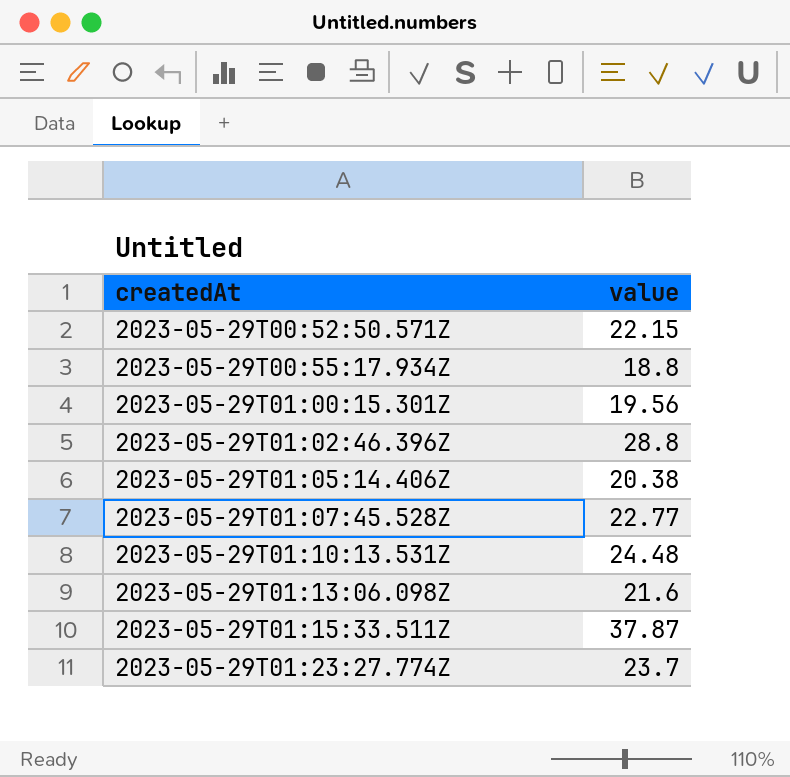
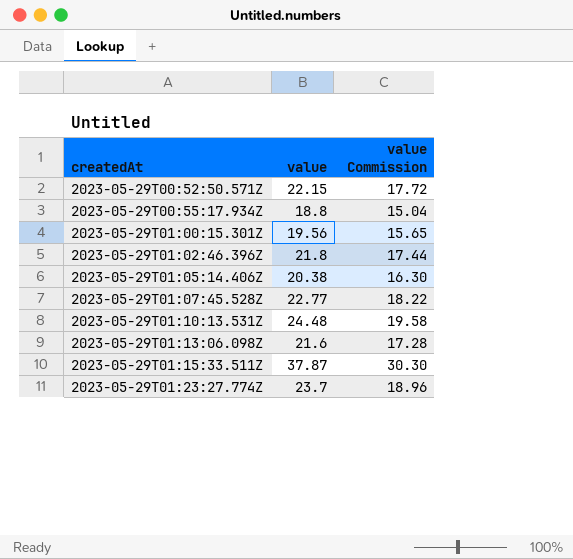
column value Commission | formula: none -> [value] * 0.8
2023-05-29T01:02:46.396Z | value: 28.8 -> 21.8

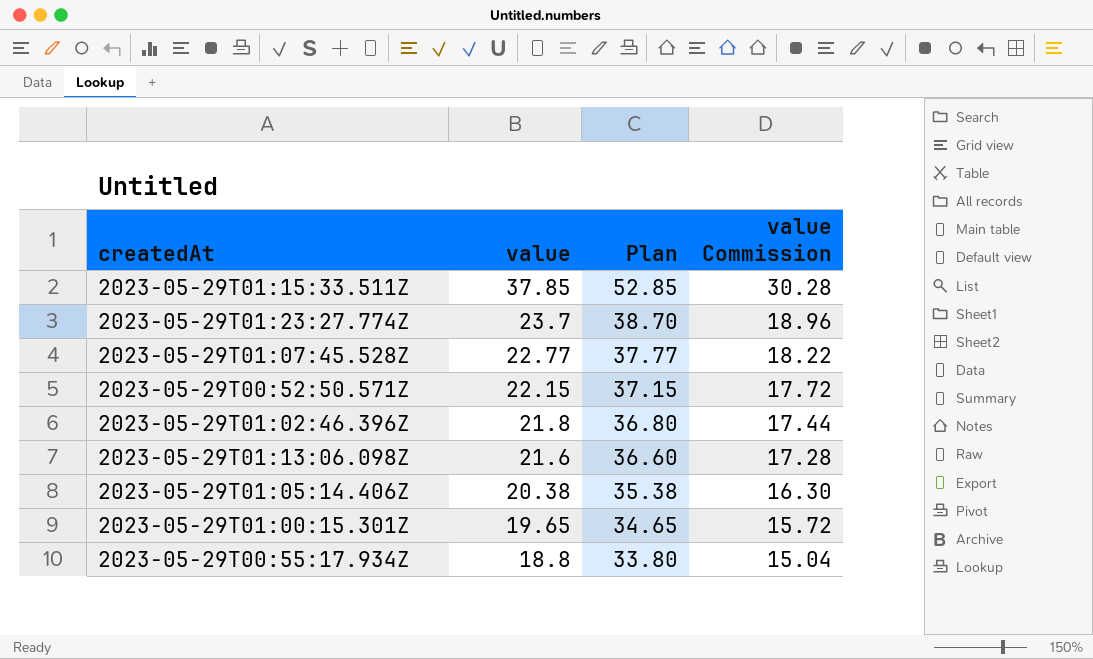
row order: createdAt ascending -> value descending
column Plan | formula: none -> [value] + 15
row 2023-05-29T01:10:13.531Z: 24.48 | 19.58 -> none
2023-05-29T01:15:33.511Z | value: 37.87 -> 37.85
2023-05-29T01:15:33.511Z | value Commission: 30.30 -> 30.28
2023-05-29T01:00:15.301Z | value: 19.56 -> 19.65
2023-05-29T01:00:15.301Z | value Commission: 15.65 -> 15.72

